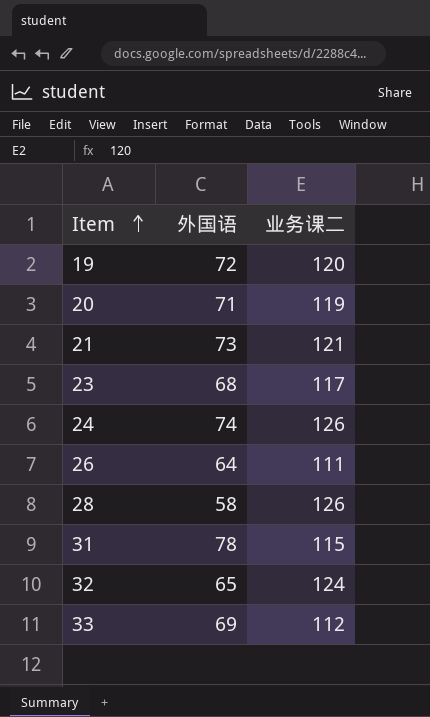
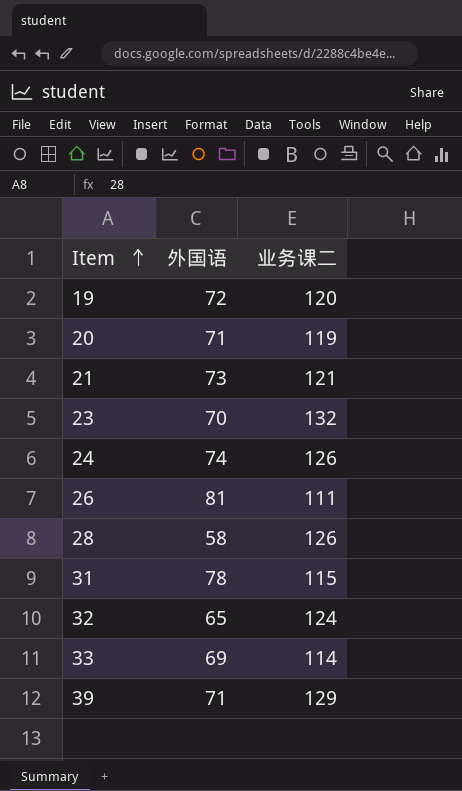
23 | 外国语: 68 -> 70
23 | 业务课二: 117 -> 132
26 | 外国语: 64 -> 81
33 | 业务课二: 112 -> 114
row 39: none -> 71 | 129

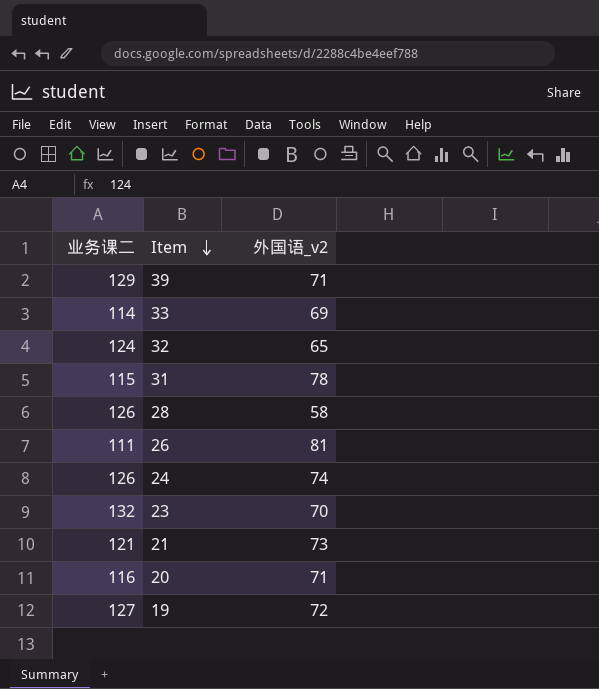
row order: Item ascending -> Item descending
column 业务课二 | position: 3 -> 1
column name: 外国语 -> 外国语_v2
20 | 业务课二: 119 -> 116
19 | 业务课二: 120 -> 127

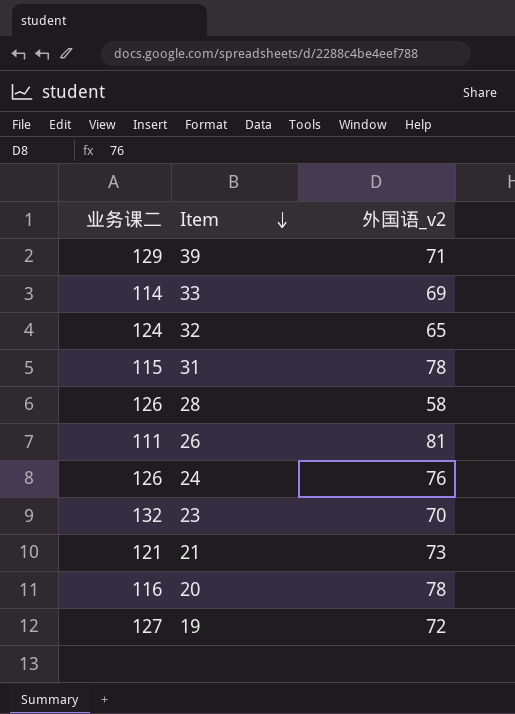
24 | 外国语_v2: 74 -> 76
20 | 外国语_v2: 71 -> 78

